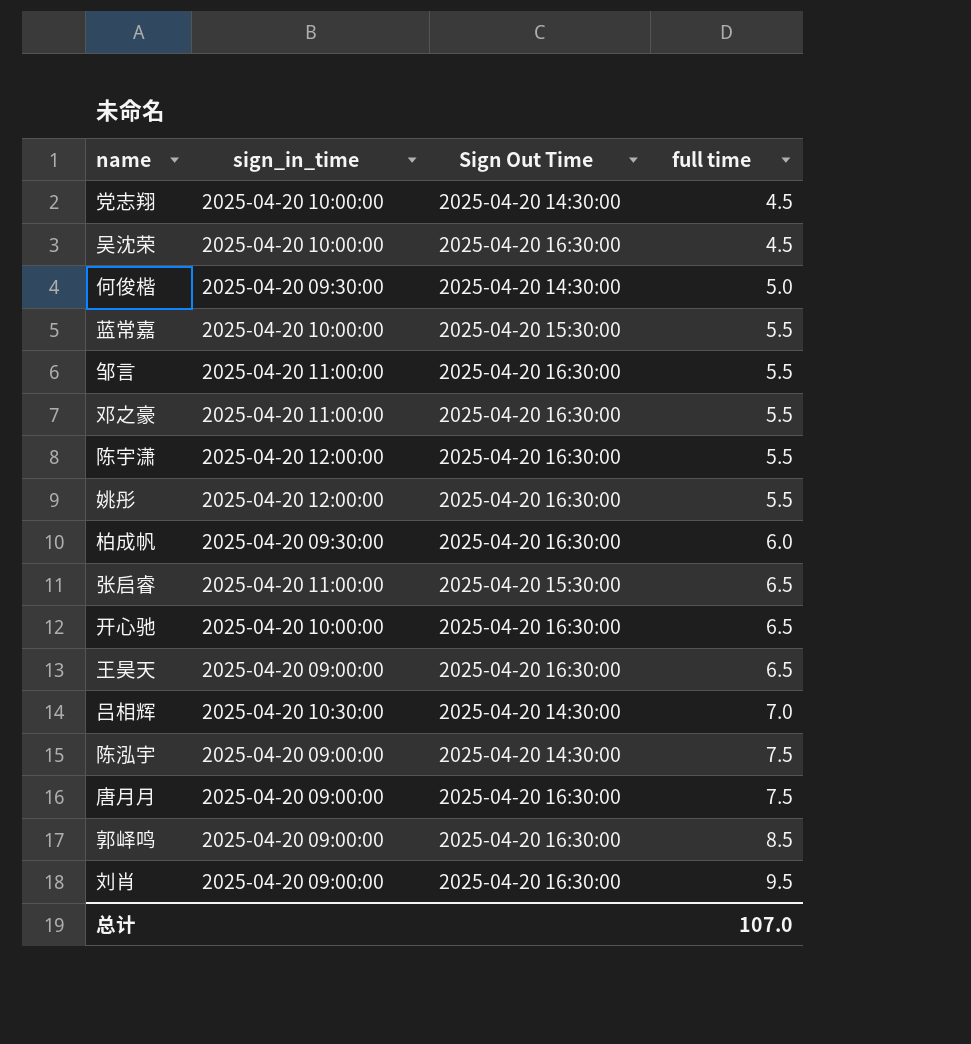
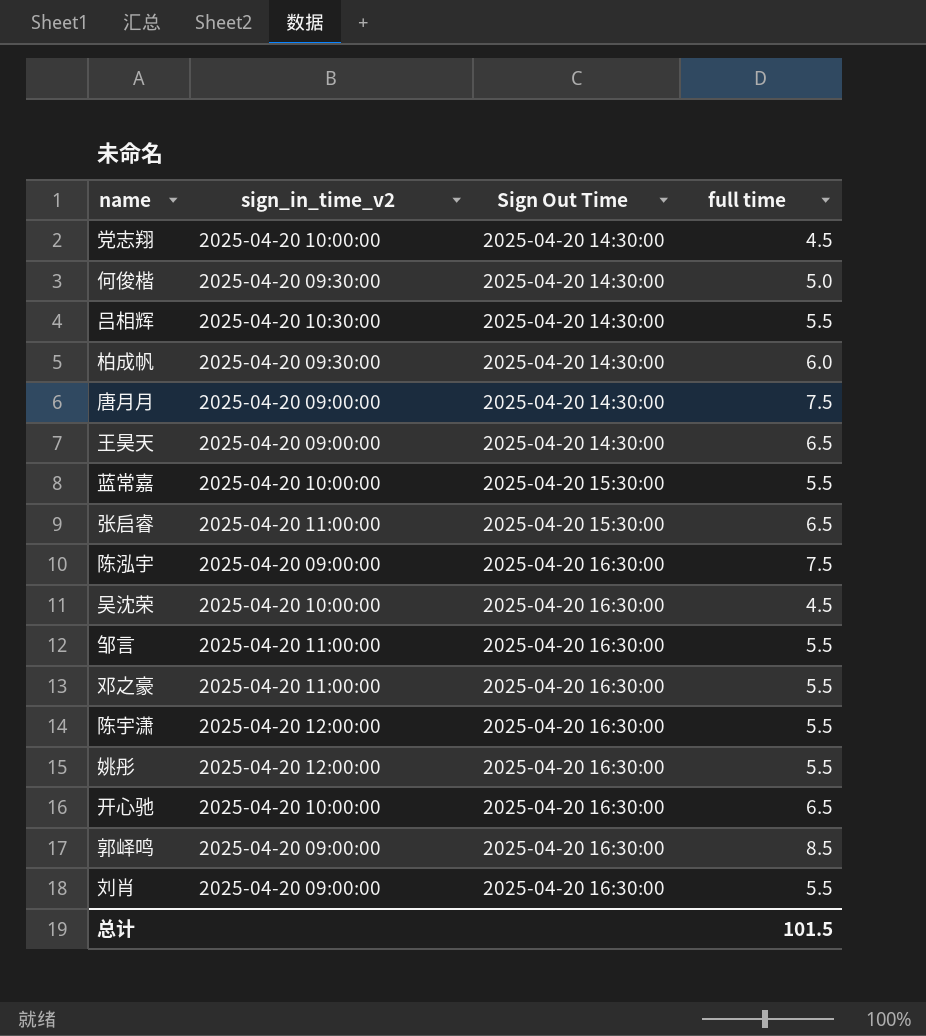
row order: full time ascending -> Sign Out Time ascending
column name: sign_in_time -> sign_in_time_v2
吕相辉 | full time: 7.0 -> 5.5
柏成帆 | Sign Out Time: 2025-04-20 16:30:00 -> 2025-04-20 14:30:00
唐月月 | Sign Out Time: 2025-04-20 16:30:00 -> 2025-04-20 14:30:00
王昊天 | Sign Out Time: 2025-04-20 16:30:00 -> 2025-04-20 14:30:00
陈泓宇 | Sign Out Time: 2025-04-20 14:30:00 -> 2025-04-20 16:30:00
刘肖 | full time: 9.5 -> 5.5
总计 | full time: 107.0 -> 101.5

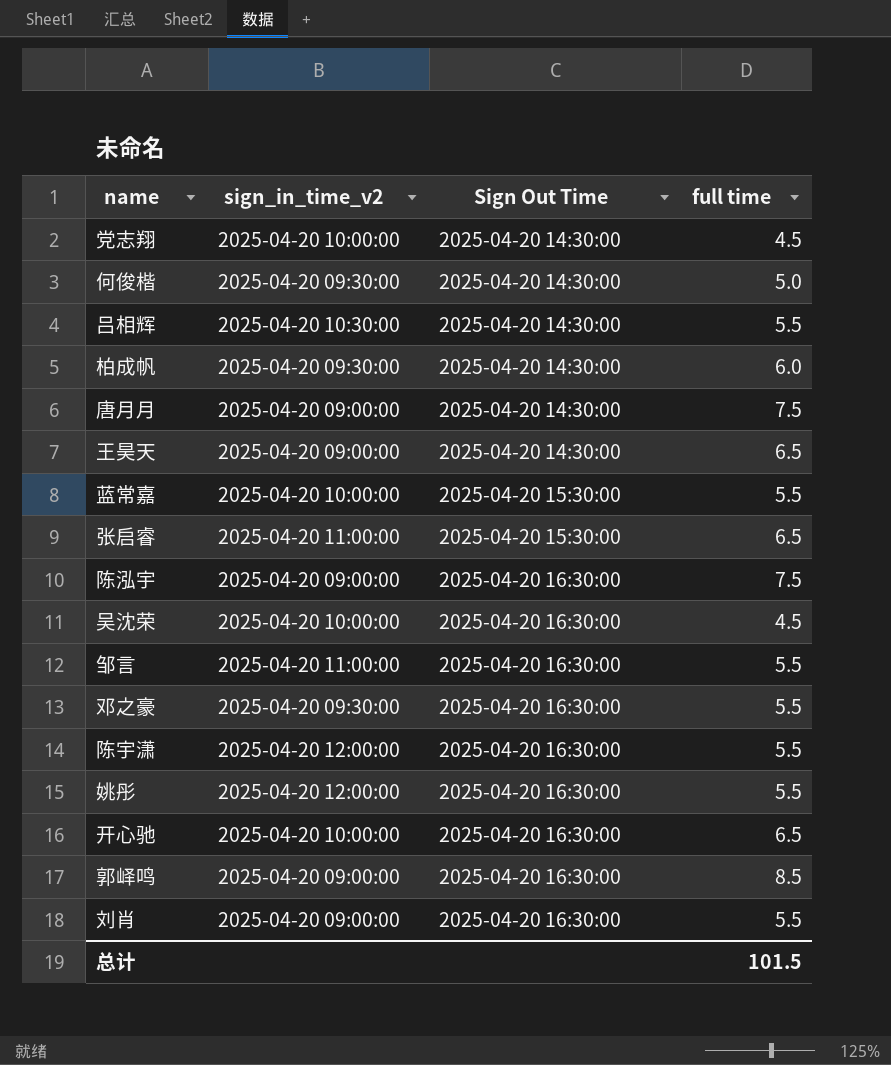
邓之豪 | sign_in_time_v2: 2025-04-20 11:00:00 -> 2025-04-20 09:30:00

